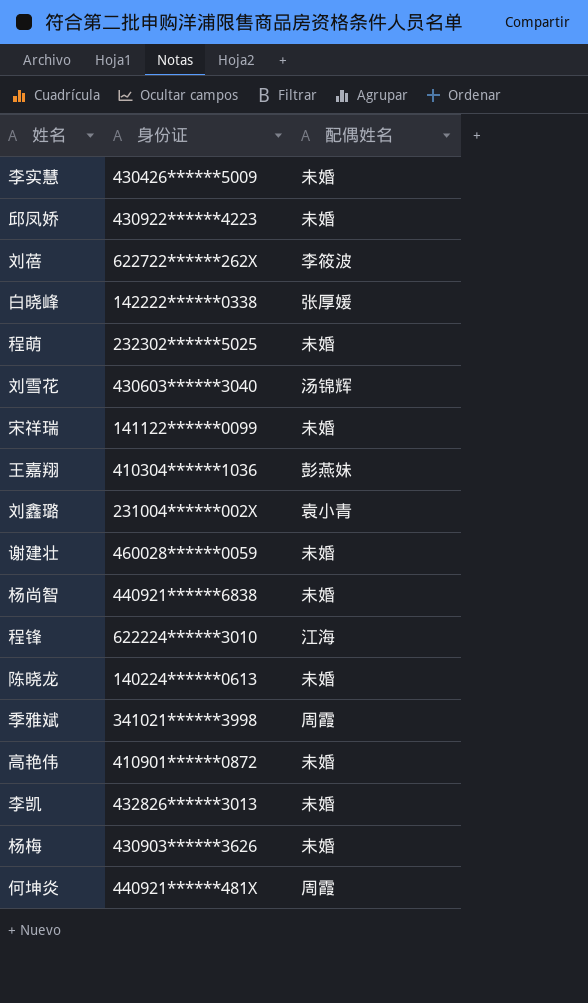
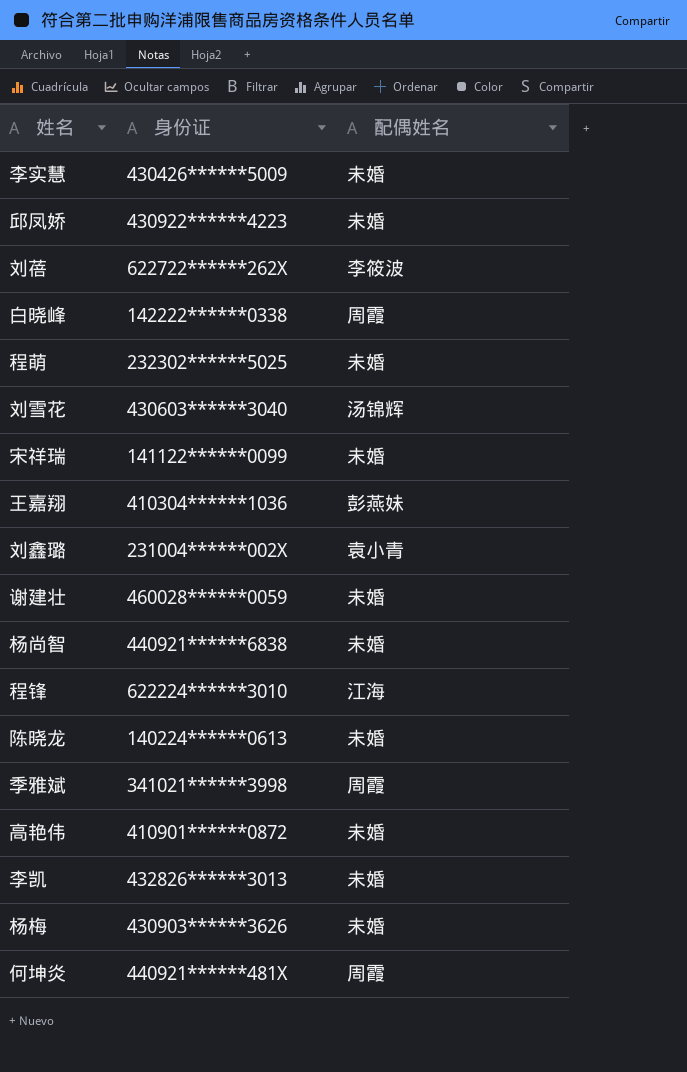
白晓峰 | 配偶姓名: 张厚媛 -> 周霞

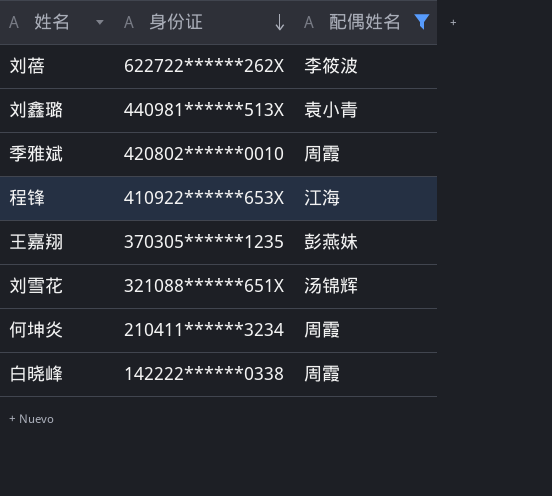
filter: none -> 配偶姓名 != 未婚
row order: none -> 身份证 descending
刘鑫璐 | 身份证: 231004******002X -> 440981******513X
季雅斌 | 身份证: 341021******3998 -> 420802******0010
程锋 | 身份证: 622224******3010 -> 410922******653X
王嘉翔 | 身份证: 410304******1036 -> 370305******1235
刘雪花 | 身份证: 430603******3040 -> 321088******651X
何坤炎 | 身份证: 440921******481X -> 210411******3234

